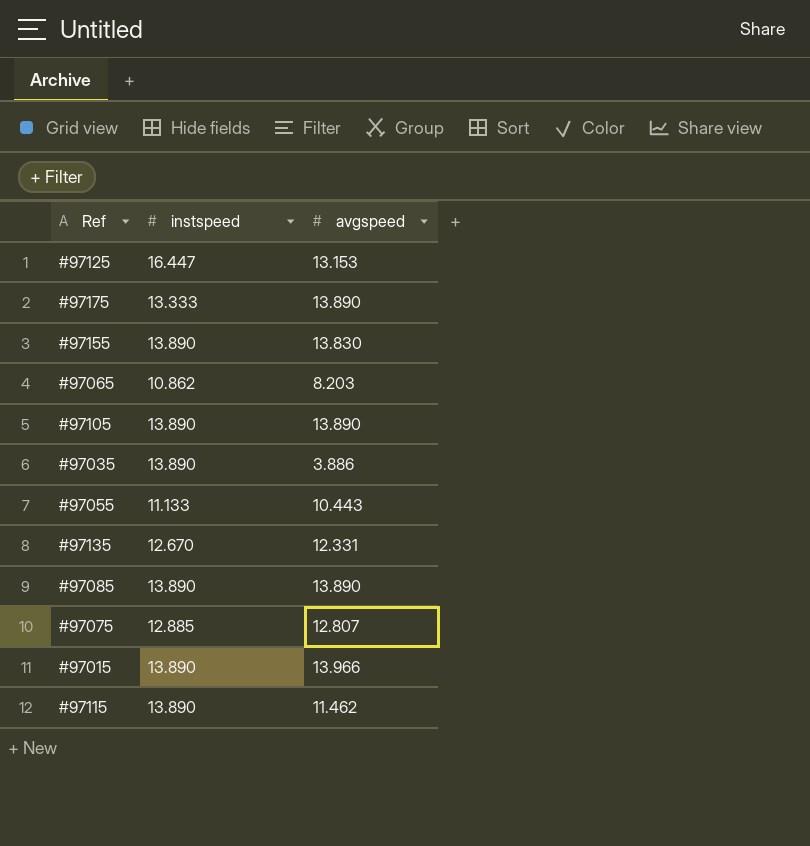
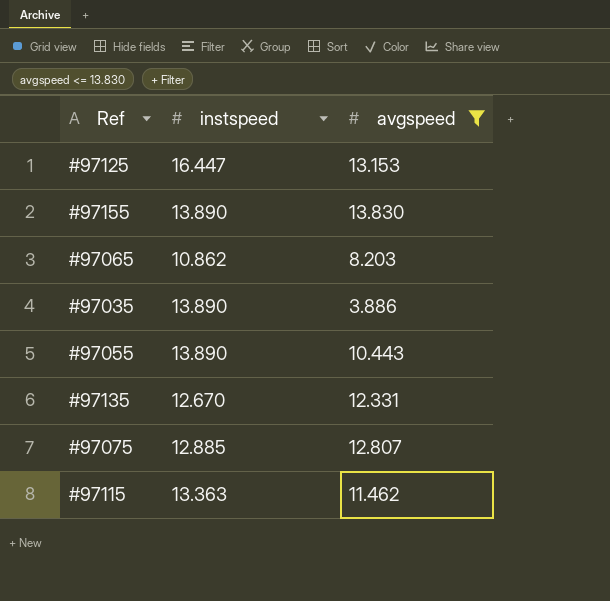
filter: none -> avgspeed <= 13.830
#97055 | instspeed: 11.133 -> 13.890
#97115 | instspeed: 13.890 -> 13.363

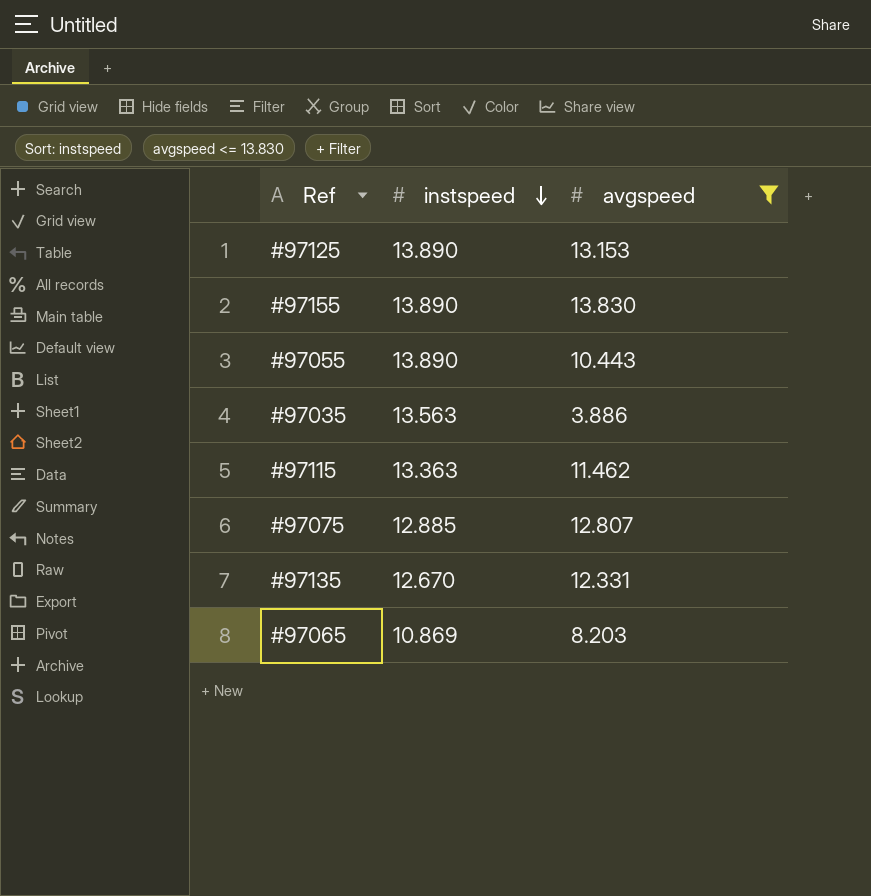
row order: none -> instspeed descending
#97125 | instspeed: 16.447 -> 13.890
#97035 | instspeed: 13.890 -> 13.563
#97065 | instspeed: 10.862 -> 10.869

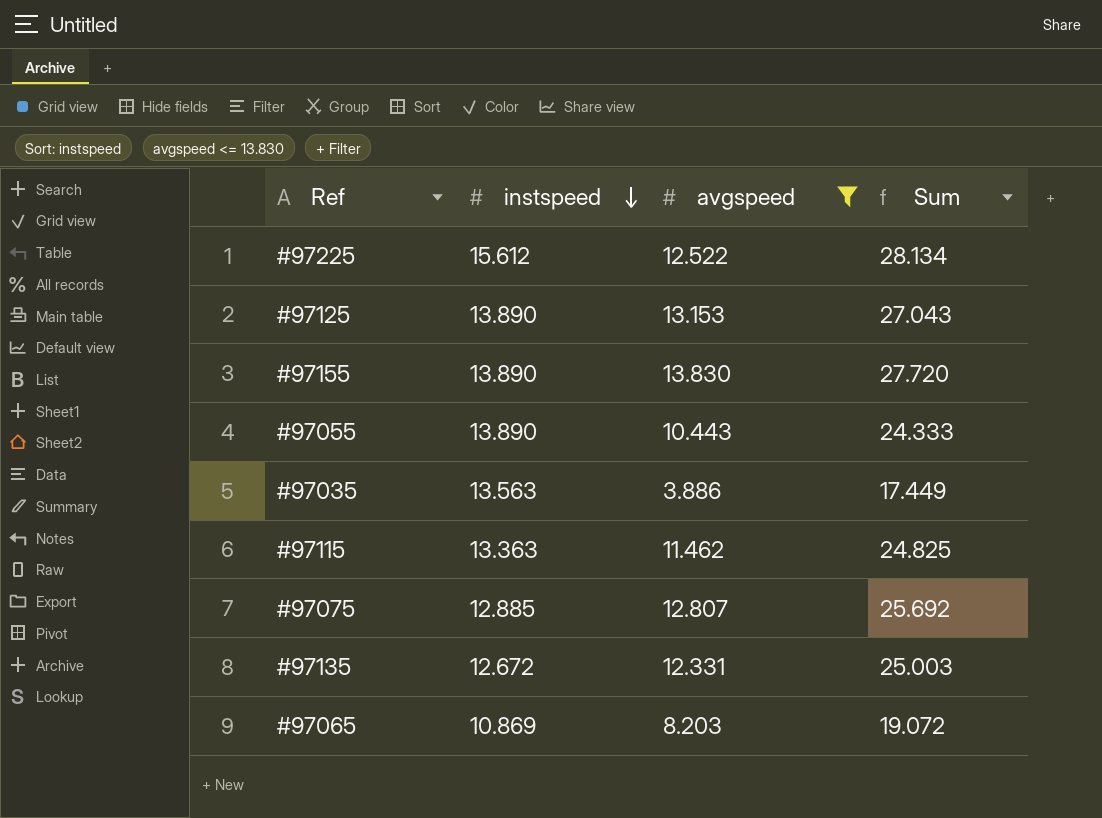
column Sum | formula: none -> [instspeed] + [avgspeed]
row #97225: none -> 15.612 | 12.522 | 28.134
#97135 | instspeed: 12.670 -> 12.672

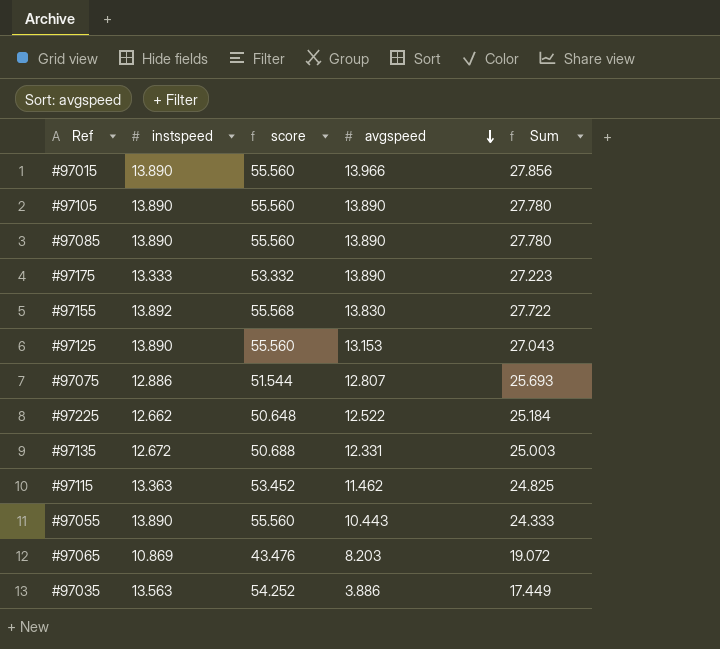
filter: avgspeed <= 13.830 -> none
row order: instspeed descending -> avgspeed descending
column score | formula: none -> [instspeed] * 4
#97155 | instspeed: 13.890 -> 13.892
#97155 | Sum: 27.720 -> 27.722
#97075 | instspeed: 12.885 -> 12.886
#97075 | Sum: 25.692 -> 25.693
#97225 | instspeed: 15.612 -> 12.662
#97225 | Sum: 28.134 -> 25.184

